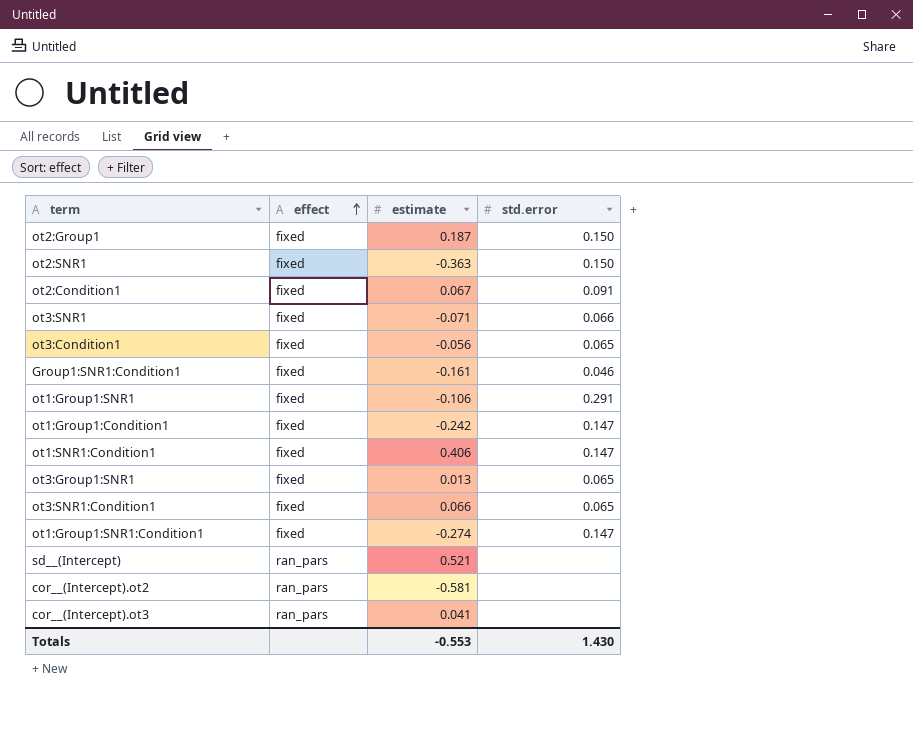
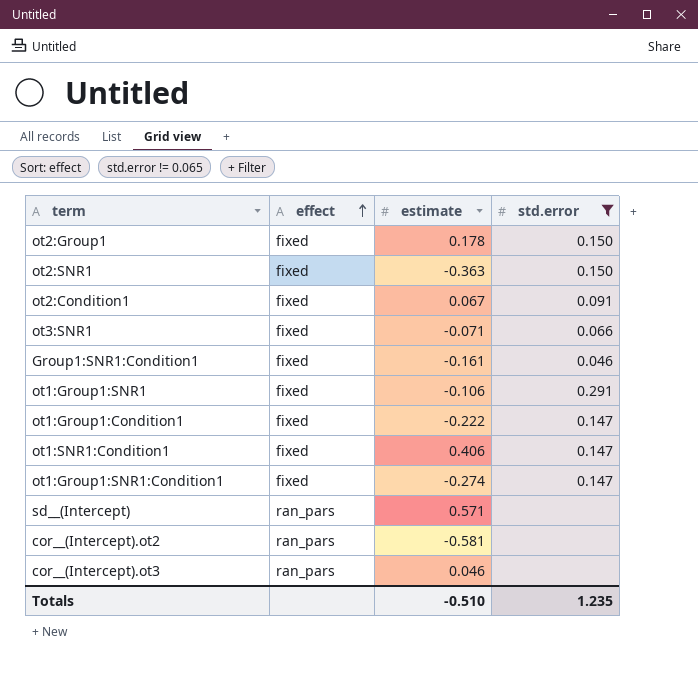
filter: none -> std.error != 0.065
ot2:Group1 | estimate: 0.187 -> 0.178
ot1:Group1:Condition1 | estimate: -0.242 -> -0.222
sd__(Intercept) | estimate: 0.521 -> 0.571
cor__(Intercept).ot3 | estimate: 0.041 -> 0.046
Totals | estimate: -0.553 -> -0.510
Totals | std.error: 1.430 -> 1.235

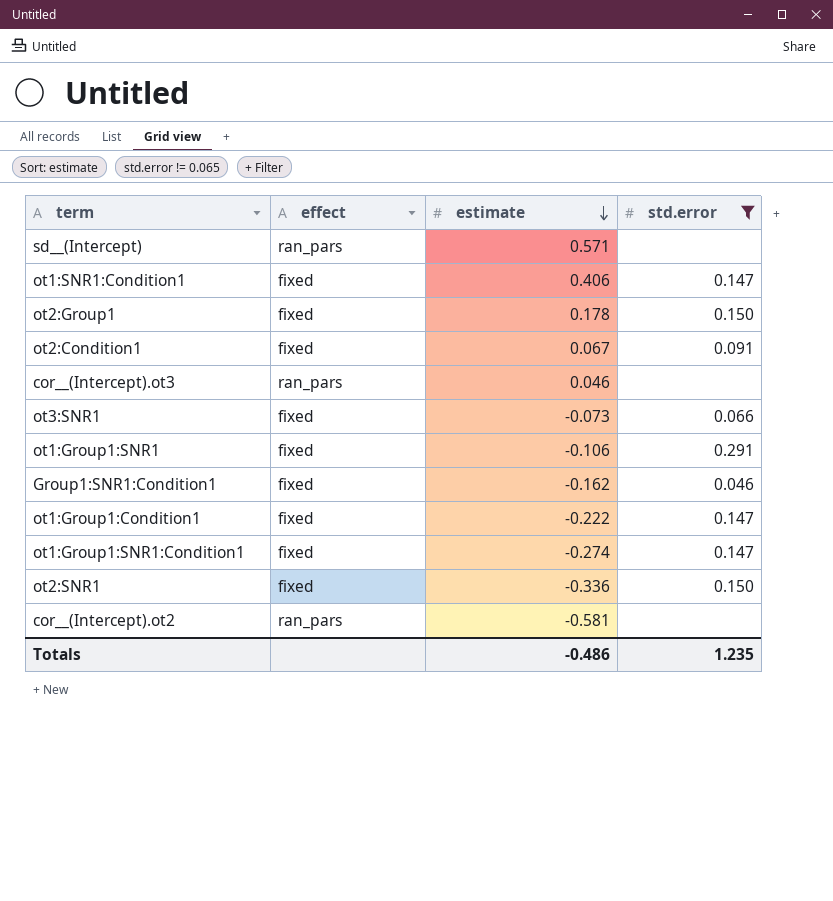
row order: effect ascending -> estimate descending
ot3:SNR1 | estimate: -0.071 -> -0.073
Group1:SNR1:Condition1 | estimate: -0.161 -> -0.162
ot2:SNR1 | estimate: -0.363 -> -0.336
Totals | estimate: -0.510 -> -0.486

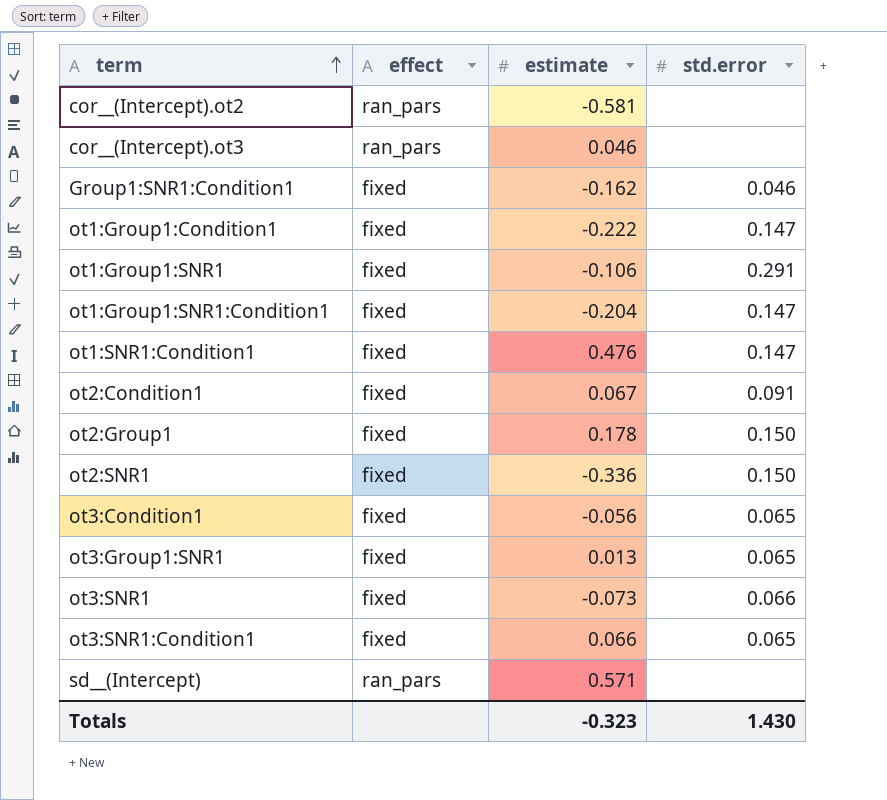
filter: std.error != 0.065 -> none
row order: estimate descending -> term ascending
ot1:Group1:SNR1:Condition1 | estimate: -0.274 -> -0.204
ot1:SNR1:Condition1 | estimate: 0.406 -> 0.476
Totals | estimate: -0.486 -> -0.323
Totals | std.error: 1.235 -> 1.430

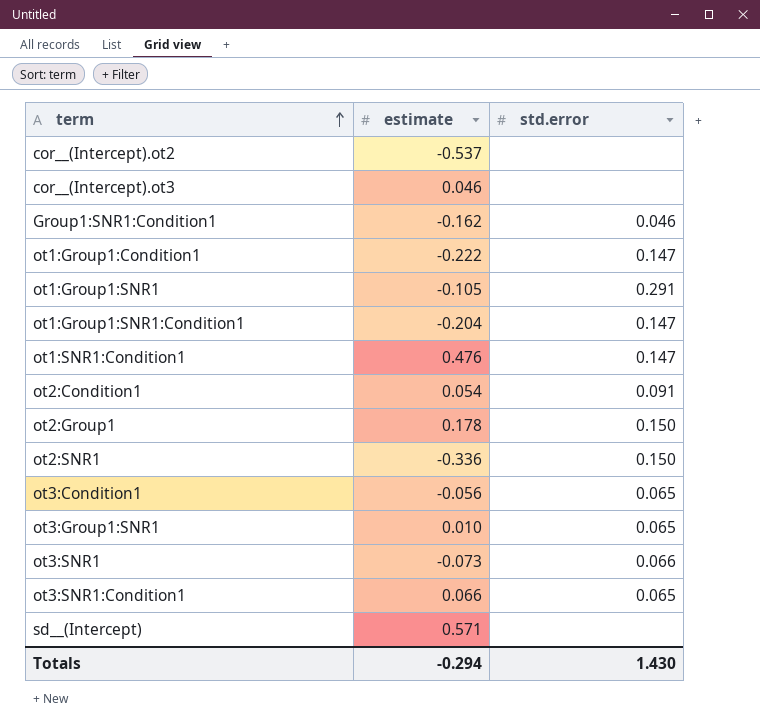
column effect | position: 2 -> none
cor__(Intercept).ot2 | estimate: -0.581 -> -0.537
ot1:Group1:SNR1 | estimate: -0.106 -> -0.105
ot2:Condition1 | estimate: 0.067 -> 0.054
ot3:Group1:SNR1 | estimate: 0.013 -> 0.010
Totals | estimate: -0.323 -> -0.294

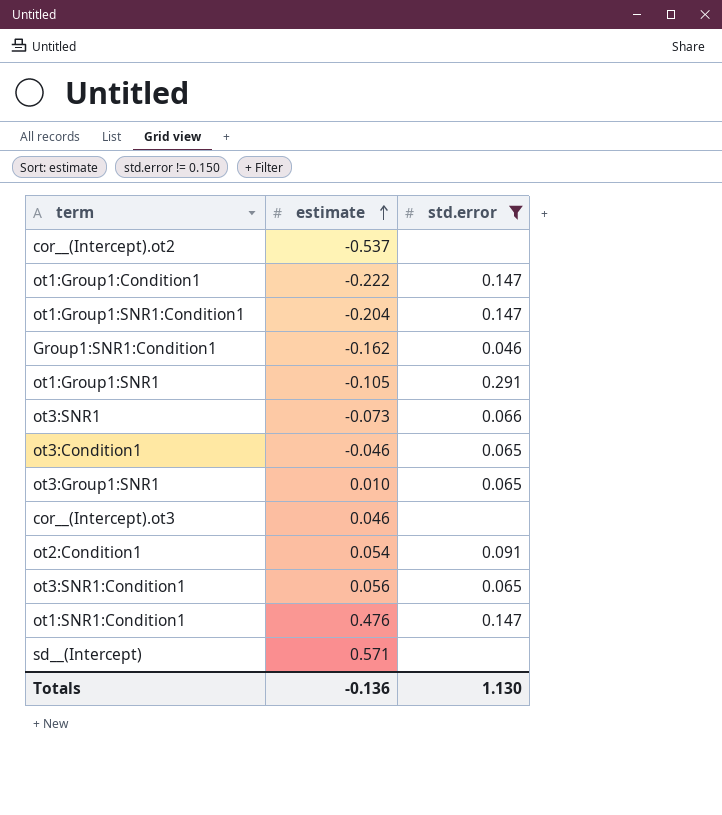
filter: none -> std.error != 0.150
row order: term ascending -> estimate ascending
ot3:Condition1 | estimate: -0.056 -> -0.046
ot3:SNR1:Condition1 | estimate: 0.066 -> 0.056
Totals | estimate: -0.294 -> -0.136
Totals | std.error: 1.430 -> 1.130

